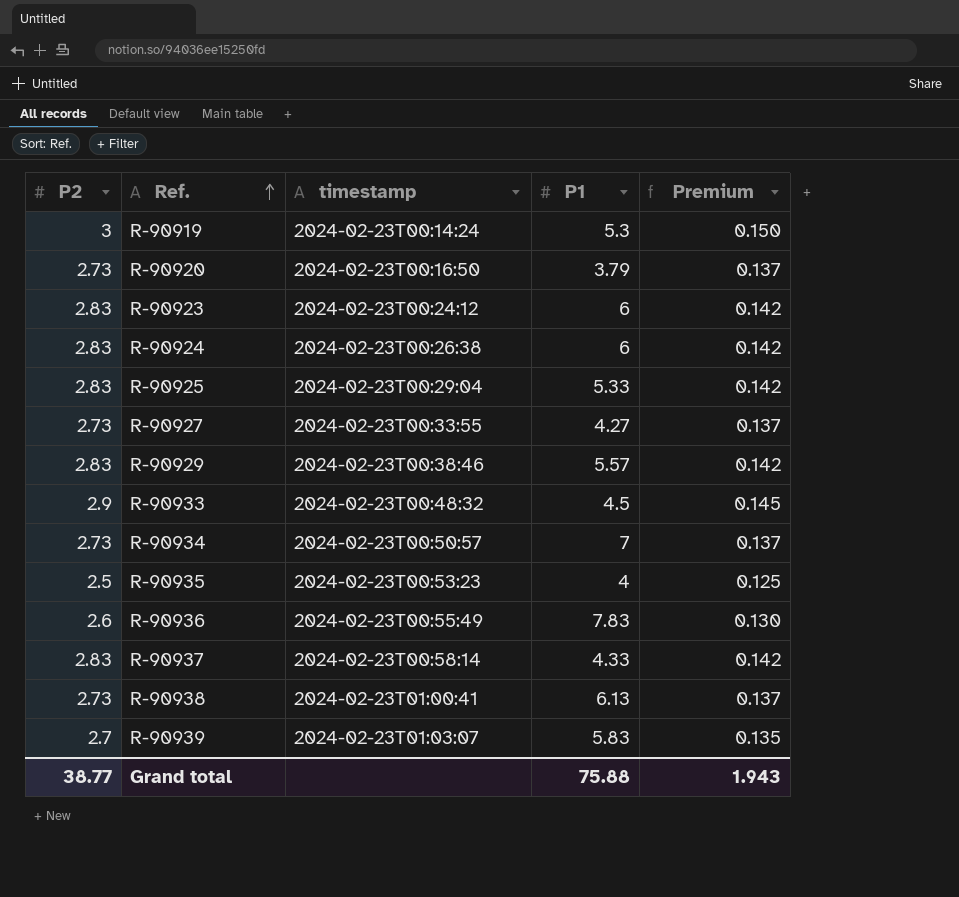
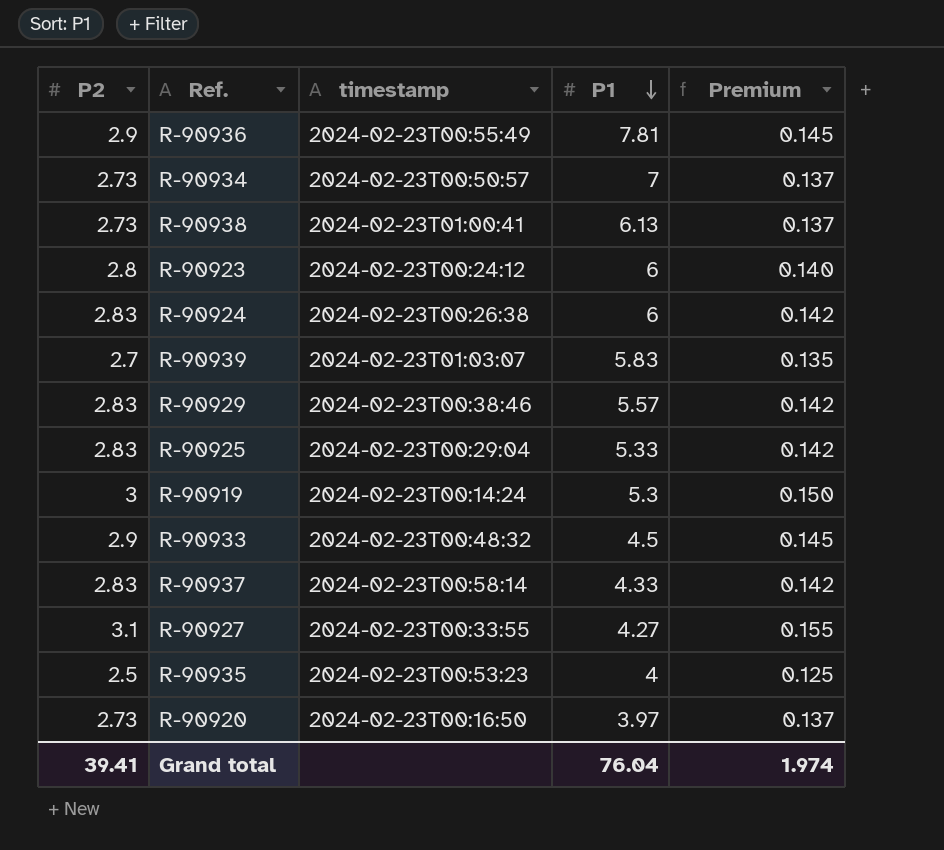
row order: Ref. ascending -> P1 descending
R-90936 | P2: 2.6 -> 2.9
R-90936 | P1: 7.83 -> 7.81
R-90936 | Premium: 0.130 -> 0.145
R-90923 | P2: 2.83 -> 2.8
R-90923 | Premium: 0.142 -> 0.140
R-90927 | P2: 2.73 -> 3.1
R-90927 | Premium: 0.137 -> 0.155
R-90920 | P1: 3.79 -> 3.97
Grand total | P2: 38.77 -> 39.41
Grand total | P1: 75.88 -> 76.04
Grand total | Premium: 1.943 -> 1.974

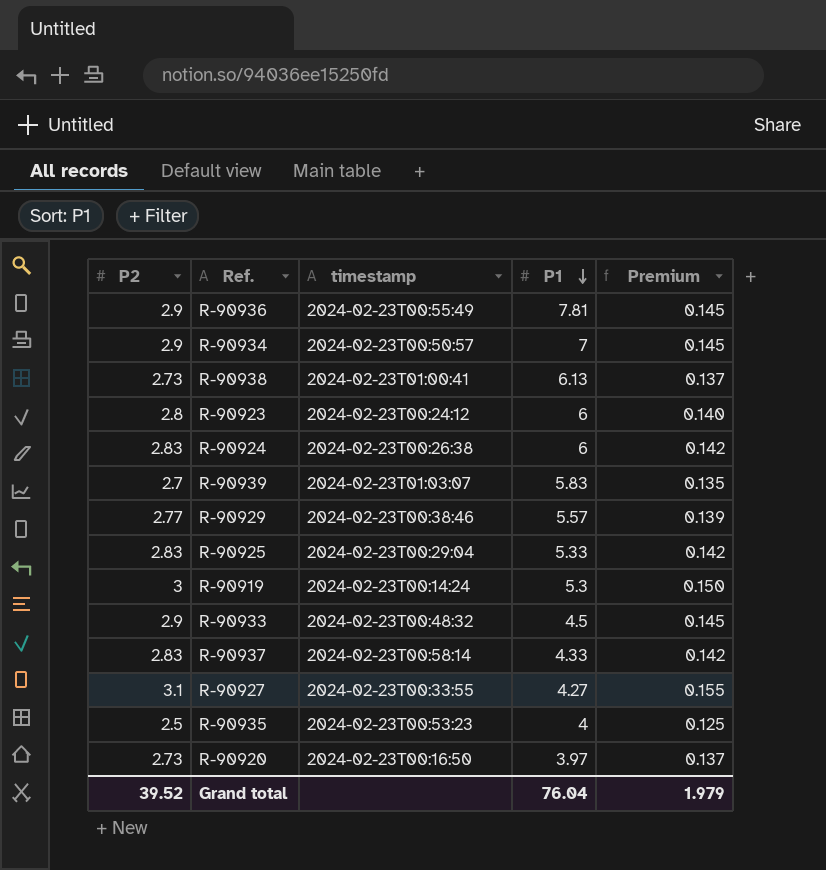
R-90934 | P2: 2.73 -> 2.9
R-90934 | Premium: 0.137 -> 0.145
R-90929 | P2: 2.83 -> 2.77
R-90929 | Premium: 0.142 -> 0.139
Grand total | P2: 39.41 -> 39.52
Grand total | Premium: 1.974 -> 1.979

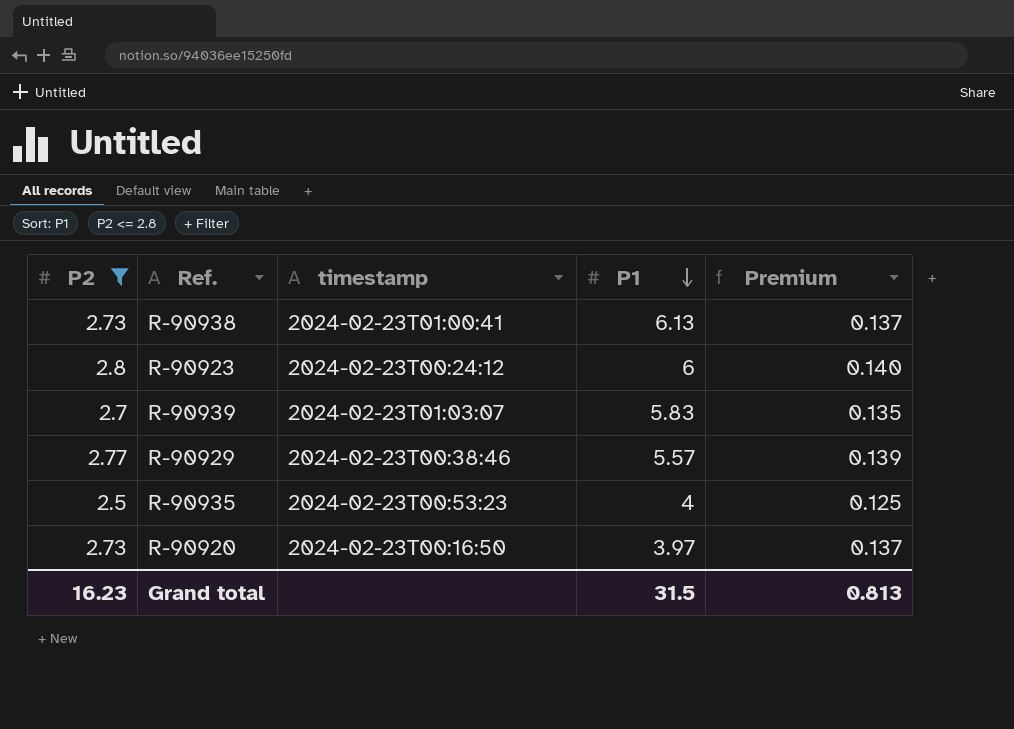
filter: none -> P2 <= 2.8
Grand total | P2: 39.52 -> 16.23
Grand total | P1: 76.04 -> 31.5
Grand total | Premium: 1.979 -> 0.813

